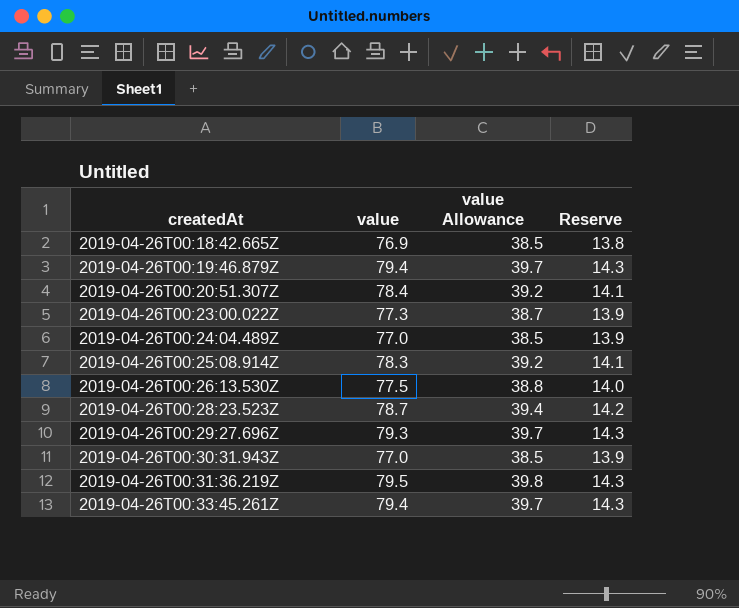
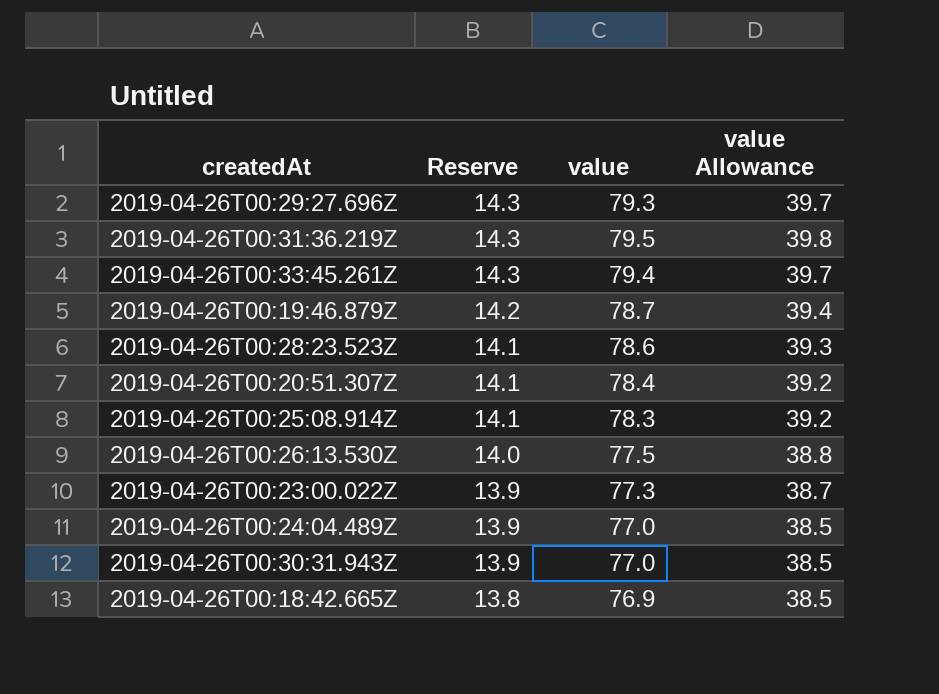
row order: createdAt ascending -> Reserve descending
column Reserve | position: 4 -> 2
2019-04-26T00:19:46.879Z | Reserve: 14.3 -> 14.2
2019-04-26T00:19:46.879Z | value: 79.4 -> 78.7
2019-04-26T00:19:46.879Z | value Allowance: 39.7 -> 39.4
2019-04-26T00:28:23.523Z | Reserve: 14.2 -> 14.1
2019-04-26T00:28:23.523Z | value: 78.7 -> 78.6
2019-04-26T00:28:23.523Z | value Allowance: 39.4 -> 39.3

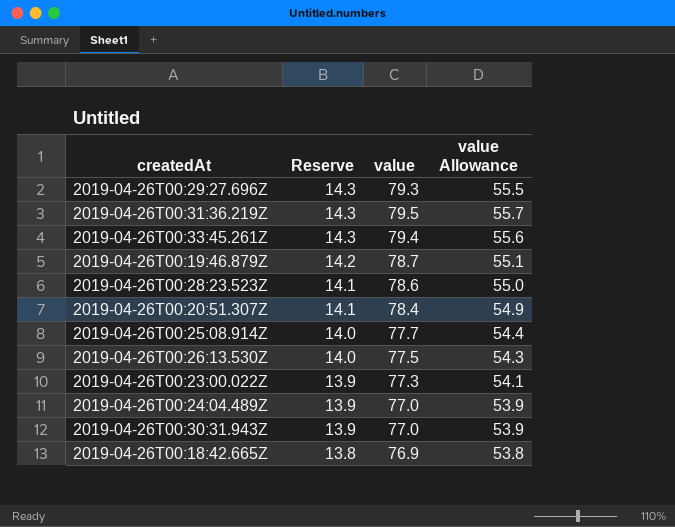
column value Allowance | formula: [value] * 0.5 -> [value] * 0.7
2019-04-26T00:25:08.914Z | Reserve: 14.1 -> 14.0
2019-04-26T00:25:08.914Z | value: 78.3 -> 77.7

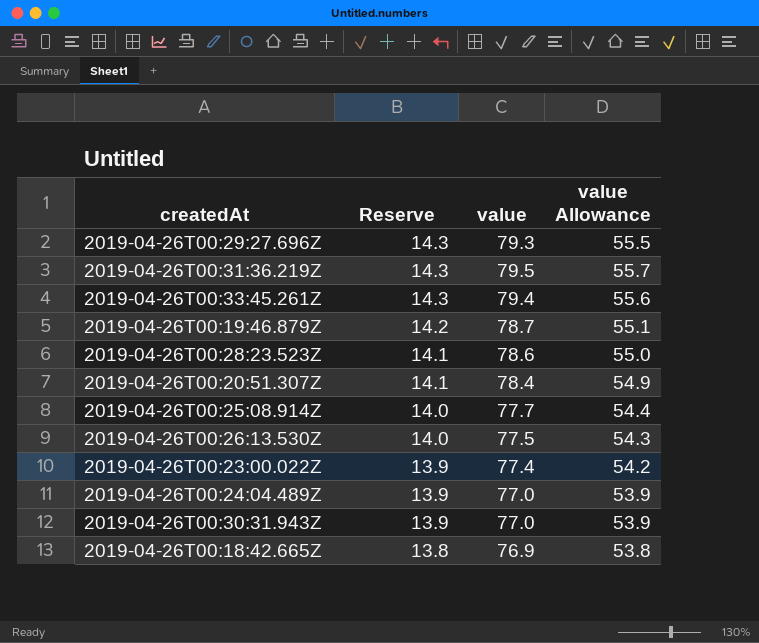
2019-04-26T00:23:00.022Z | value: 77.3 -> 77.4
2019-04-26T00:23:00.022Z | value Allowance: 54.1 -> 54.2

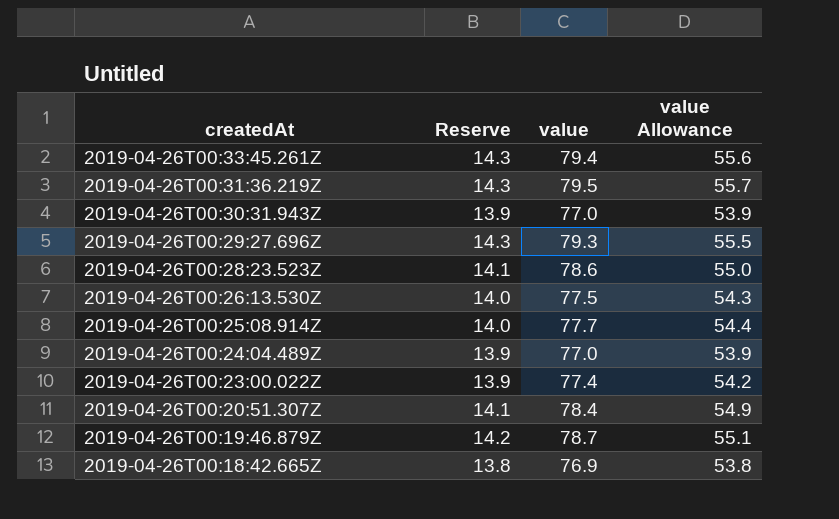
row order: Reserve descending -> createdAt descending

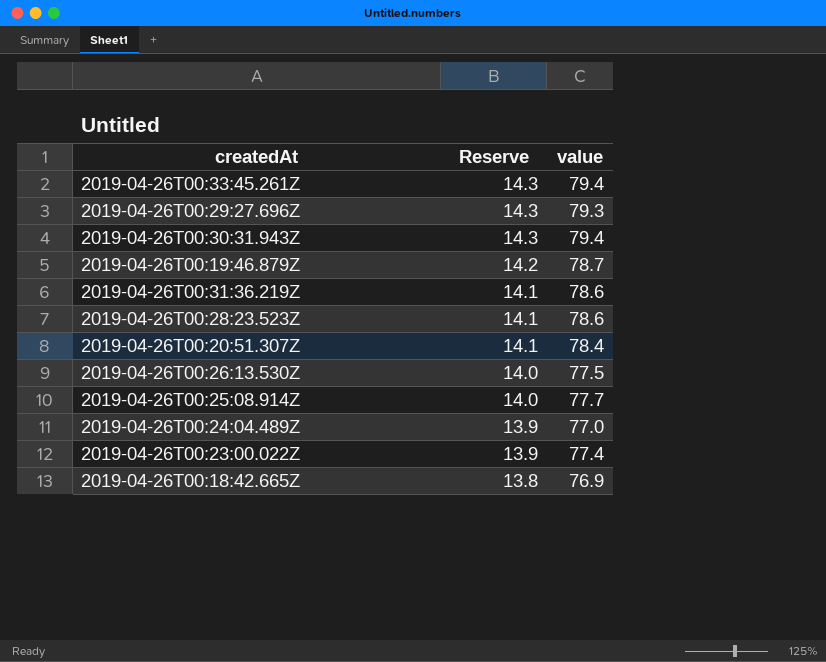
row order: createdAt descending -> Reserve descending
column value Allowance | formula: [value] * 0.7 -> none
2019-04-26T00:30:31.943Z | Reserve: 13.9 -> 14.3
2019-04-26T00:30:31.943Z | value: 77.0 -> 79.4
2019-04-26T00:31:36.219Z | Reserve: 14.3 -> 14.1
2019-04-26T00:31:36.219Z | value: 79.5 -> 78.6

